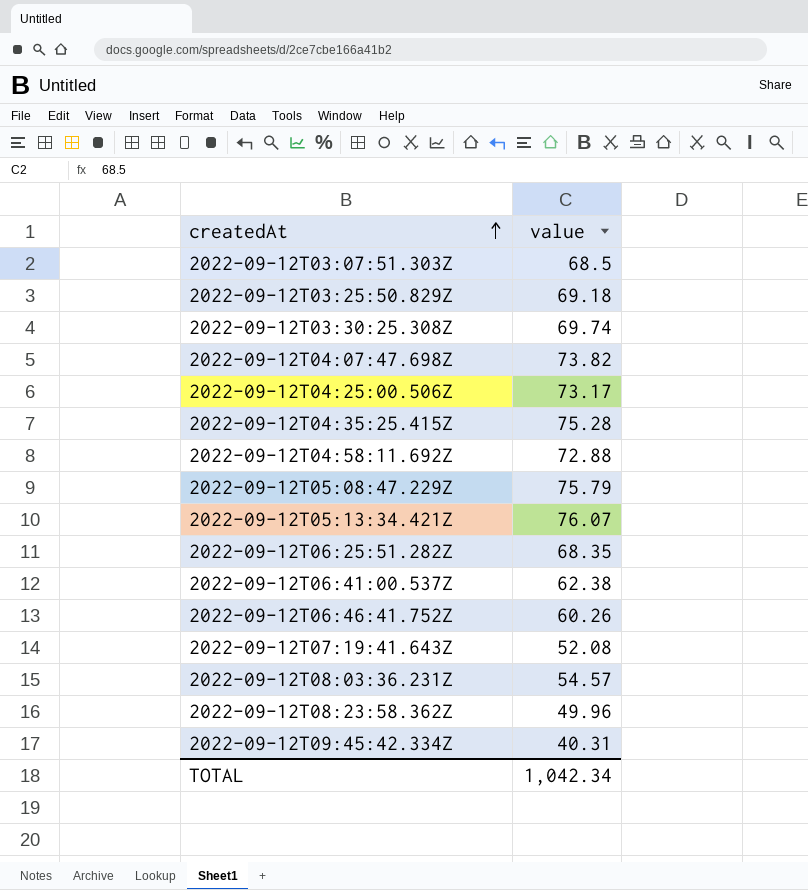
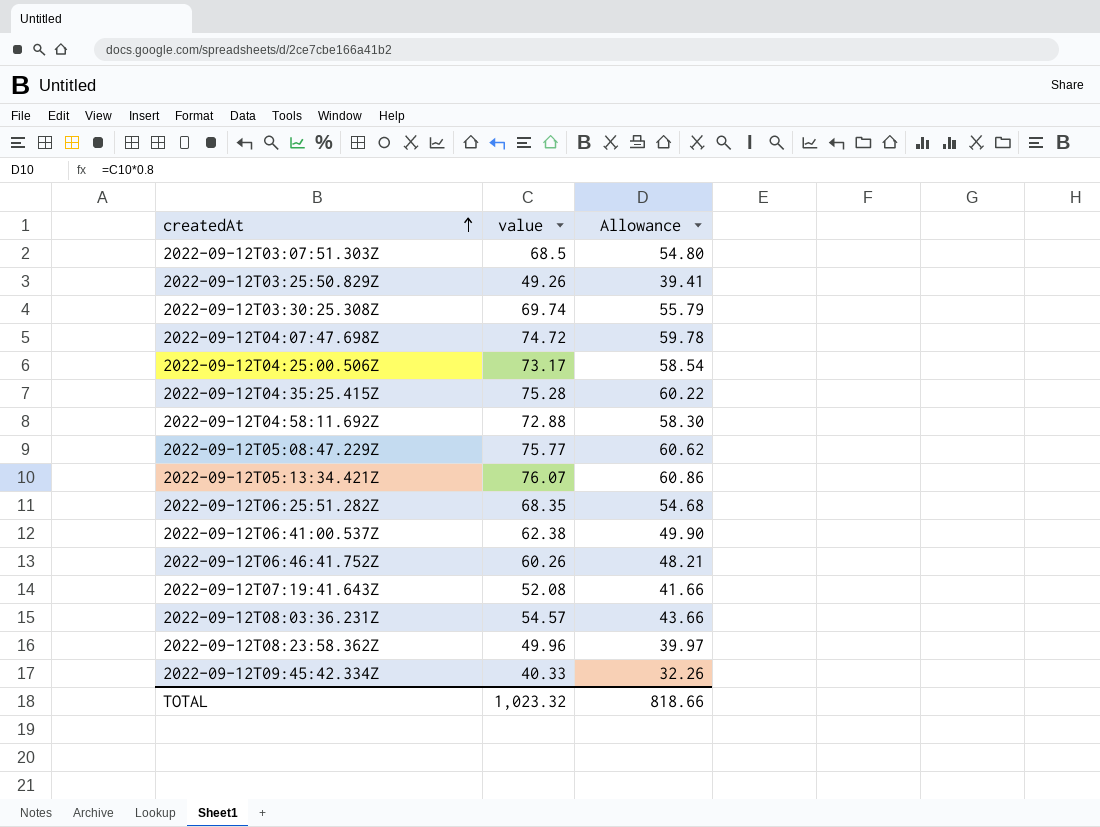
column Allowance | formula: none -> [value] * 0.8
2022-09-12T03:25:50.829Z | value: 69.18 -> 49.26
2022-09-12T04:07:47.698Z | value: 73.82 -> 74.72
2022-09-12T05:08:47.229Z | value: 75.79 -> 75.77
2022-09-12T09:45:42.334Z | value: 40.31 -> 40.33
TOTAL | value: 1,042.34 -> 1,023.32

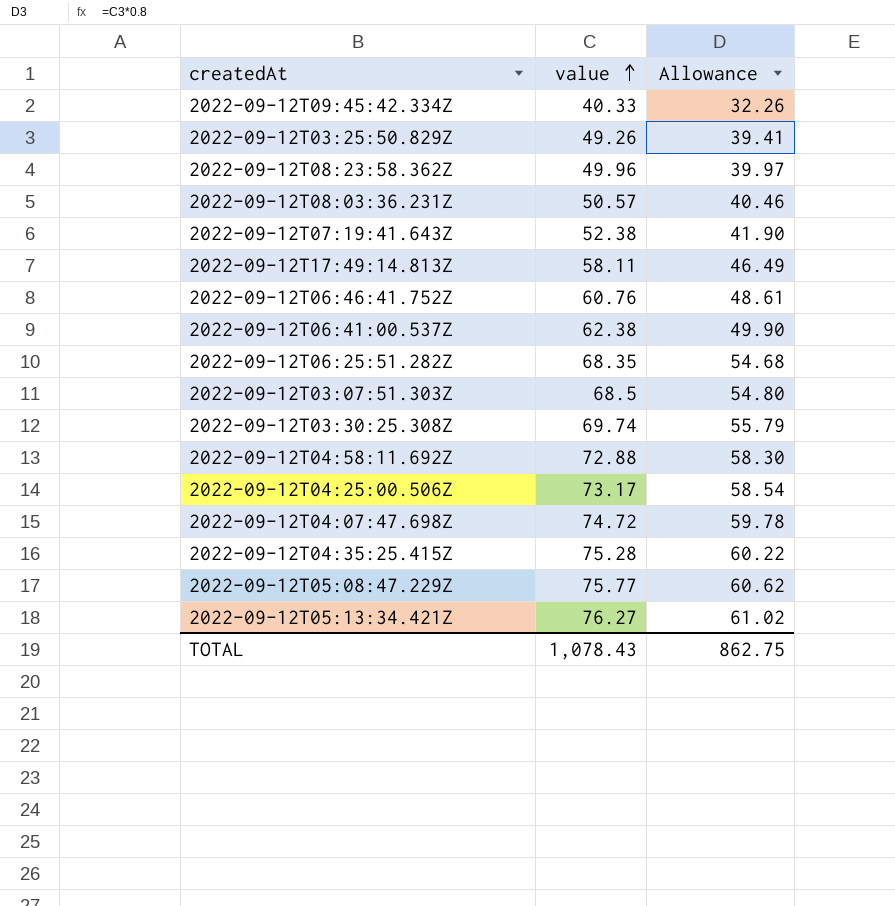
row order: createdAt ascending -> value ascending
2022-09-12T08:03:36.231Z | value: 54.57 -> 50.57
2022-09-12T08:03:36.231Z | Allowance: 43.66 -> 40.46
2022-09-12T07:19:41.643Z | value: 52.08 -> 52.38
2022-09-12T07:19:41.643Z | Allowance: 41.66 -> 41.90
row 2022-09-12T17:49:14.813Z: none -> 58.11 | 46.49
2022-09-12T06:46:41.752Z | value: 60.26 -> 60.76
2022-09-12T06:46:41.752Z | Allowance: 48.21 -> 48.61
2022-09-12T05:13:34.421Z | value: 76.07 -> 76.27
2022-09-12T05:13:34.421Z | Allowance: 60.86 -> 61.02
TOTAL | value: 1,023.32 -> 1,078.43
TOTAL | Allowance: 818.66 -> 862.75

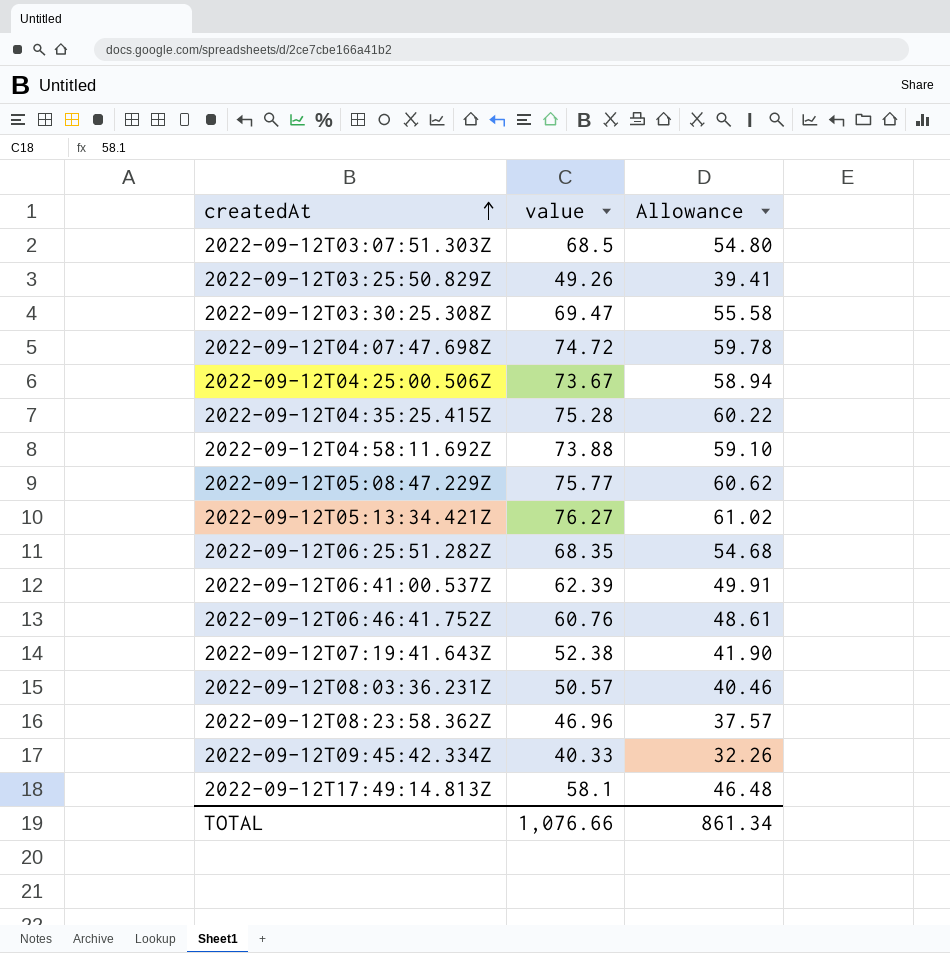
row order: value ascending -> createdAt ascending
2022-09-12T03:30:25.308Z | value: 69.74 -> 69.47
2022-09-12T03:30:25.308Z | Allowance: 55.79 -> 55.58
2022-09-12T04:25:00.506Z | value: 73.17 -> 73.67
2022-09-12T04:25:00.506Z | Allowance: 58.54 -> 58.94
2022-09-12T04:58:11.692Z | value: 72.88 -> 73.88
2022-09-12T04:58:11.692Z | Allowance: 58.30 -> 59.10
2022-09-12T06:41:00.537Z | value: 62.38 -> 62.39
2022-09-12T06:41:00.537Z | Allowance: 49.90 -> 49.91
2022-09-12T08:23:58.362Z | value: 49.96 -> 46.96
2022-09-12T08:23:58.362Z | Allowance: 39.97 -> 37.57
2022-09-12T17:49:14.813Z | value: 58.11 -> 58.1
2022-09-12T17:49:14.813Z | Allowance: 46.49 -> 46.48
TOTAL | value: 1,078.43 -> 1,076.66
TOTAL | Allowance: 862.75 -> 861.34

